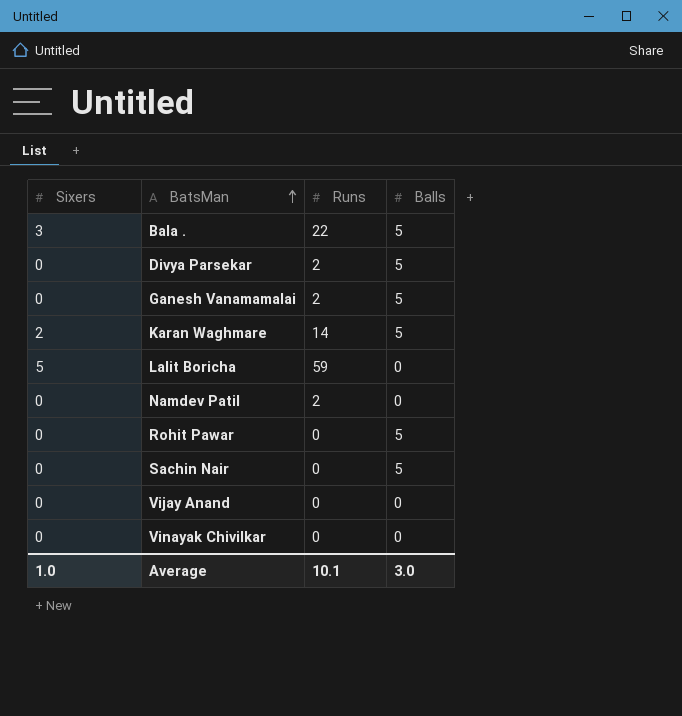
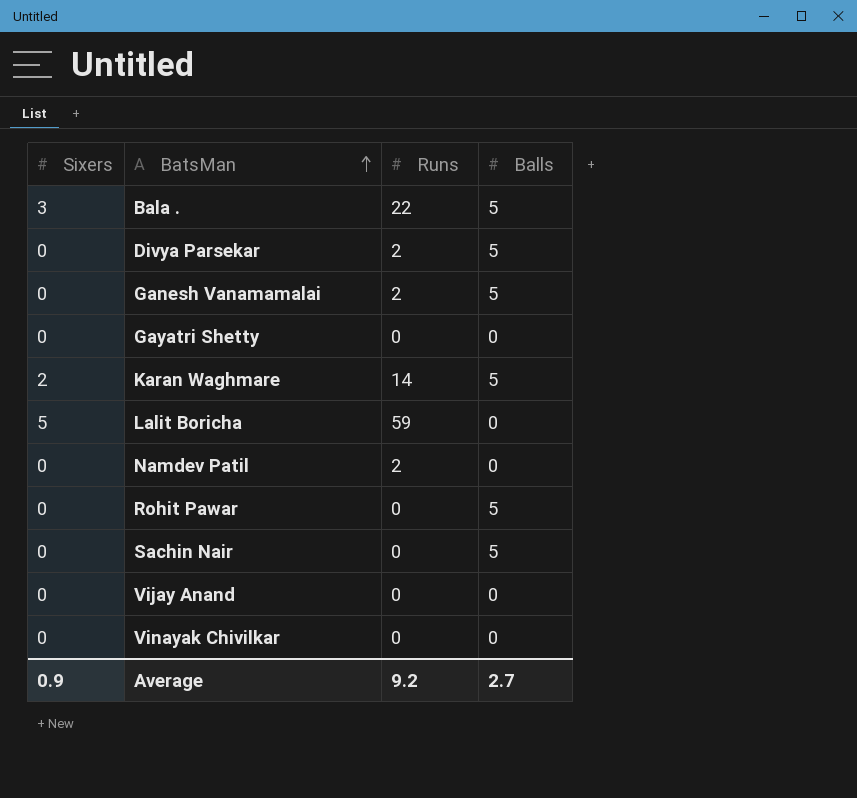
row Gayatri Shetty: none -> 0 | 0 | 0
Average | Sixers: 1.0 -> 0.9
Average | Runs: 10.1 -> 9.2
Average | Balls: 3.0 -> 2.7

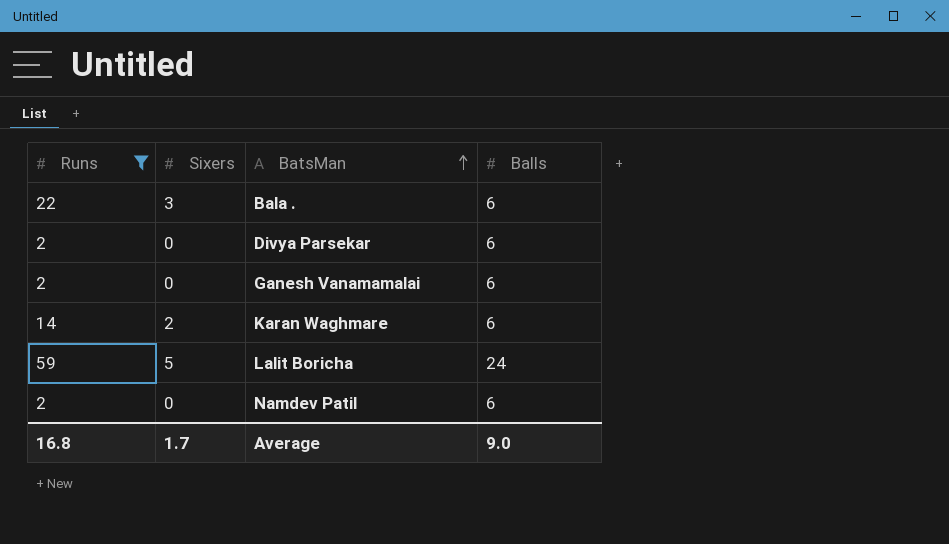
filter: none -> Runs != 0
column Runs | position: 3 -> 1
Bala . | Balls: 5 -> 6
Divya Parsekar | Balls: 5 -> 6
Ganesh Vanamamalai | Balls: 5 -> 6
Karan Waghmare | Balls: 5 -> 6
Lalit Boricha | Balls: 0 -> 24
Namdev Patil | Balls: 0 -> 6
Average | Runs: 9.2 -> 16.8
Average | Sixers: 0.9 -> 1.7
Average | Balls: 2.7 -> 9.0

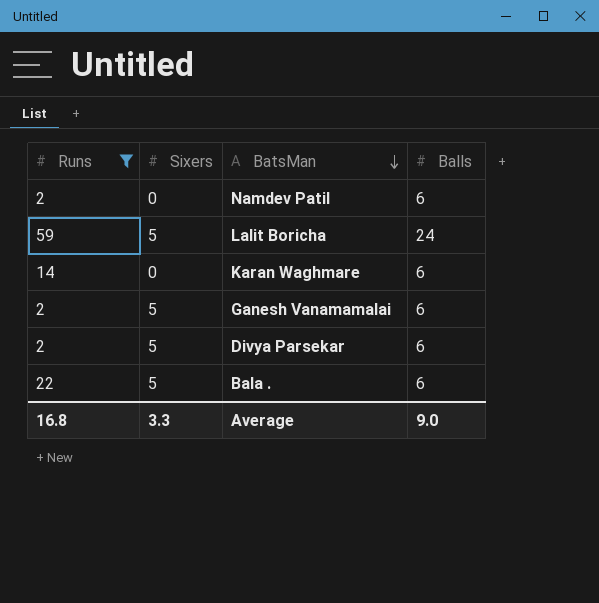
row order: BatsMan ascending -> BatsMan descending
Karan Waghmare | Sixers: 2 -> 0
Ganesh Vanamamalai | Sixers: 0 -> 5
Divya Parsekar | Sixers: 0 -> 5
Bala . | Sixers: 3 -> 5
Average | Sixers: 1.7 -> 3.3

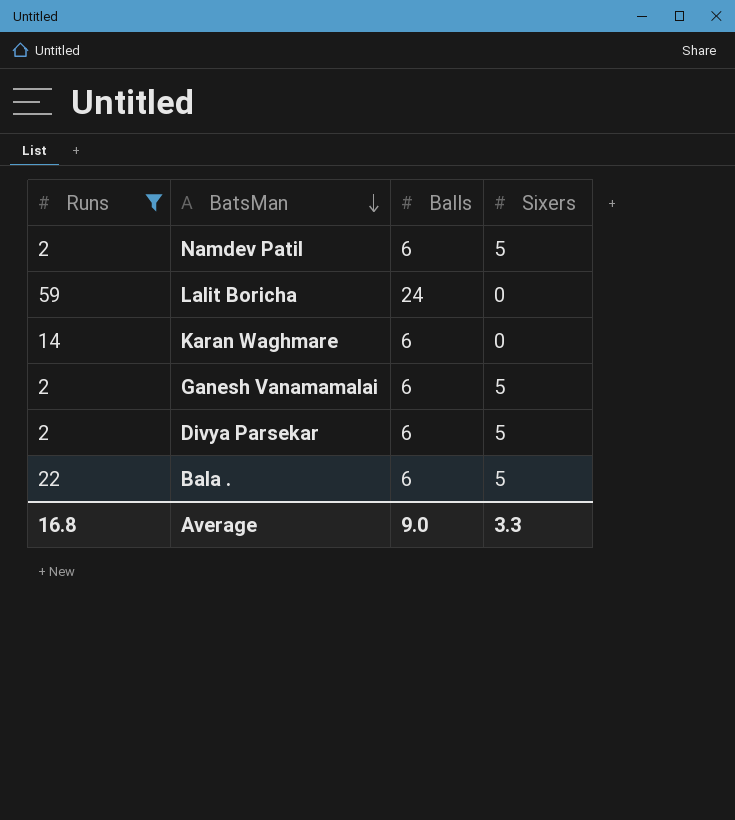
column Sixers | position: 2 -> 4
Namdev Patil | Sixers: 0 -> 5
Lalit Boricha | Sixers: 5 -> 0

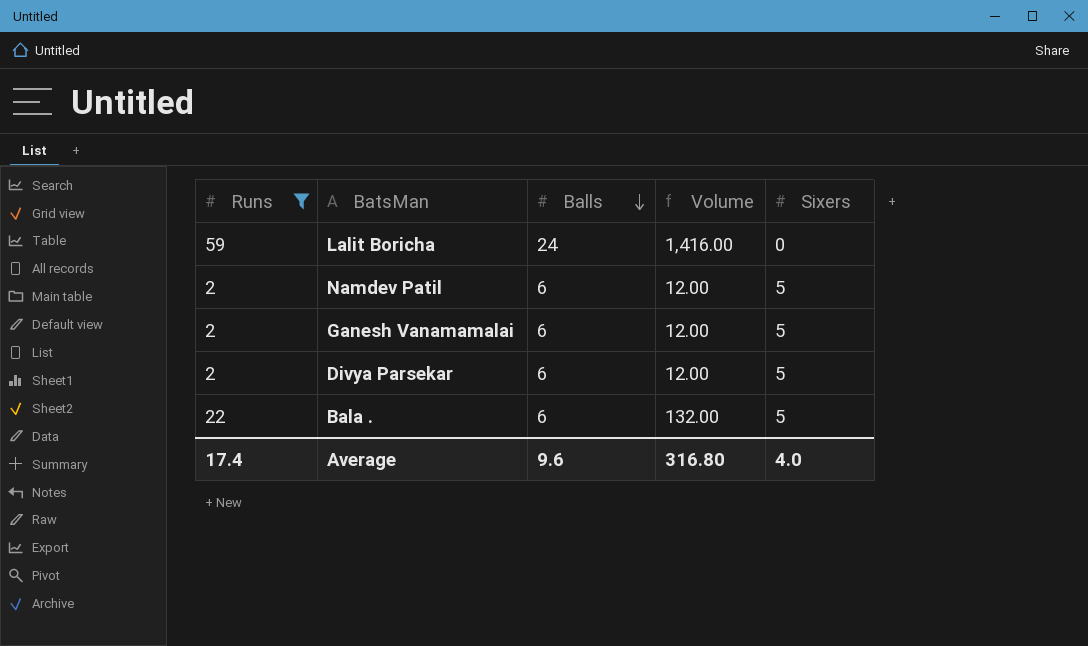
row order: BatsMan descending -> Balls descending
column Volume | formula: none -> [Runs] * [Balls]
row Karan Waghmare: 14 | 6 | 0 -> none
Average | Runs: 16.8 -> 17.4
Average | Balls: 9.0 -> 9.6
Average | Sixers: 3.3 -> 4.0

